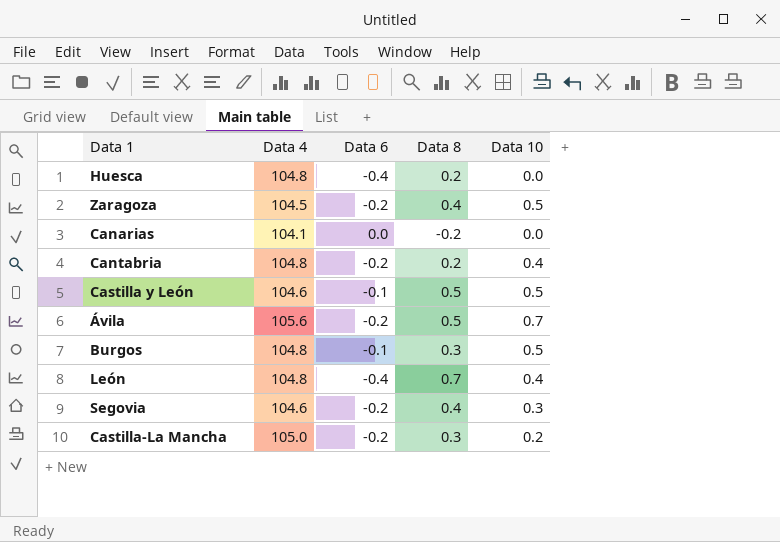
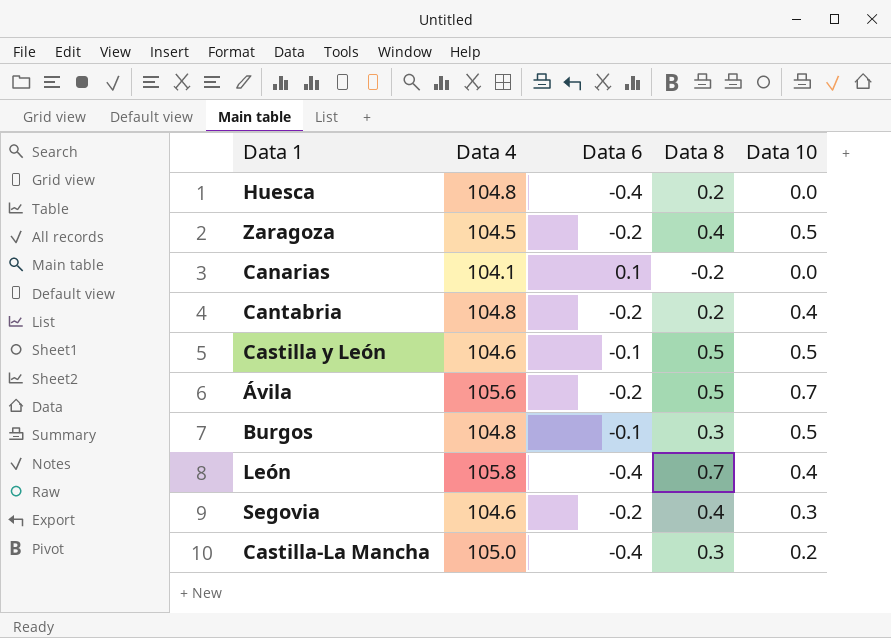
Canarias | Data 6: 0.0 -> 0.1
León | Data 4: 104.8 -> 105.8
Castilla-La Mancha | Data 6: -0.2 -> -0.4

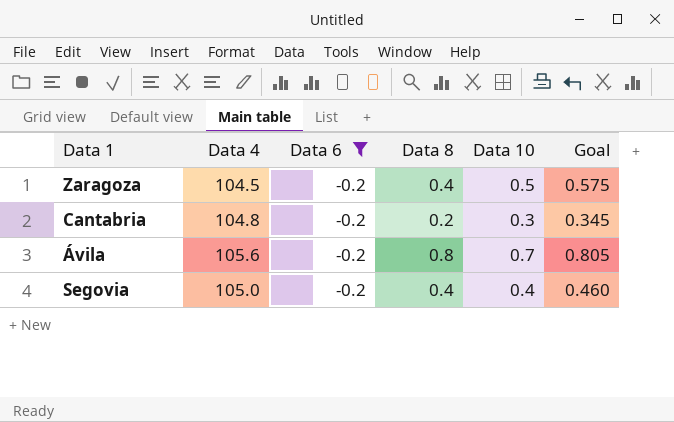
filter: none -> Data 6 = -0.2
column Goal | formula: none -> [Data 10] * 1.15
Cantabria | Data 10: 0.4 -> 0.3
Ávila | Data 8: 0.5 -> 0.8
Segovia | Data 4: 104.6 -> 105.0
Segovia | Data 10: 0.3 -> 0.4

